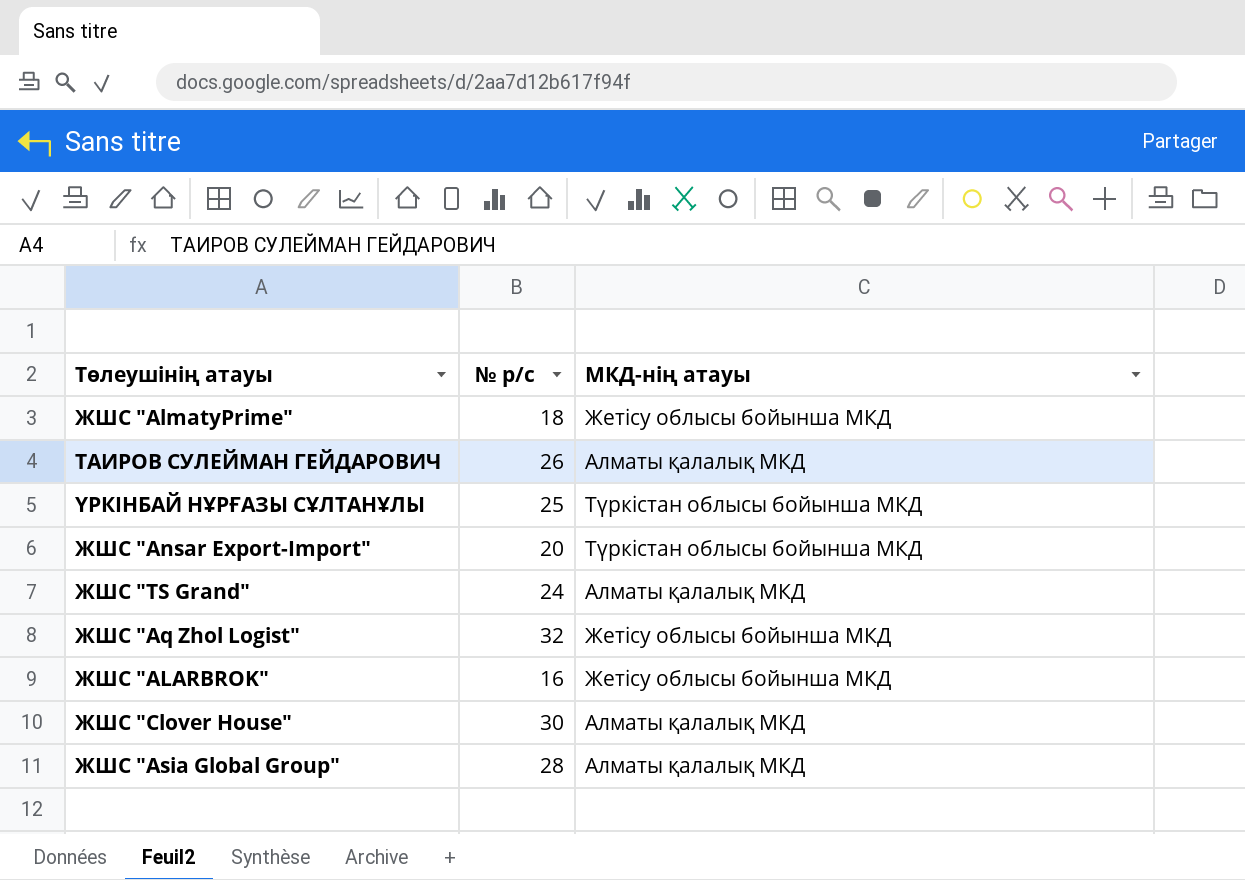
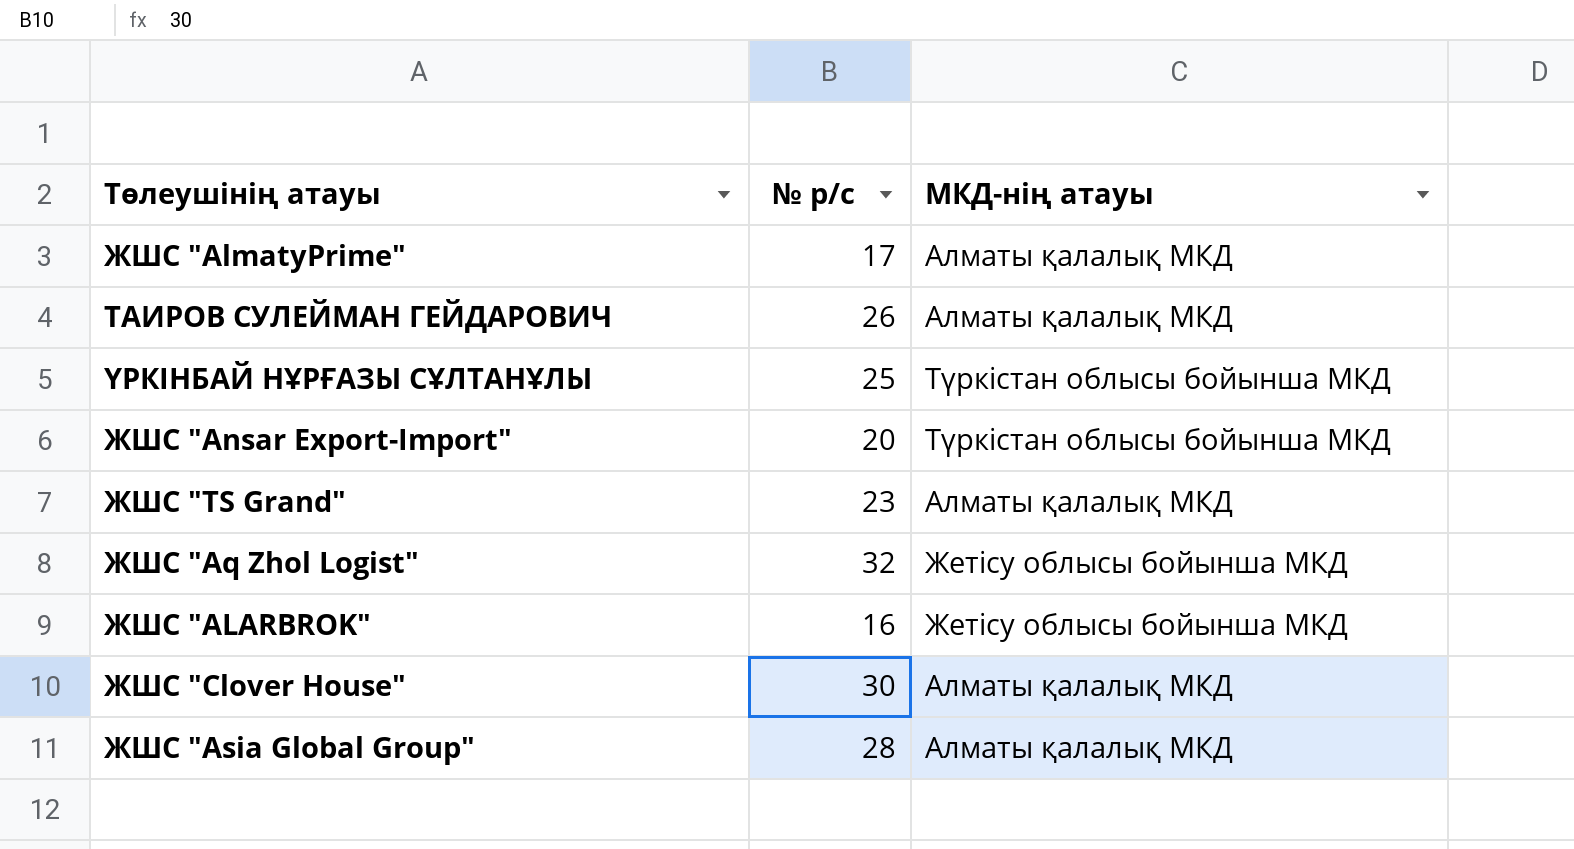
ЖШС "AlmatyPrime" | № р/с: 18 -> 17
ЖШС "AlmatyPrime" | МКД-нің атауы: Жетісу облысы бойынша МКД -> Алматы қалалық МКД
ЖШС "TS Grand" | № р/с: 24 -> 23

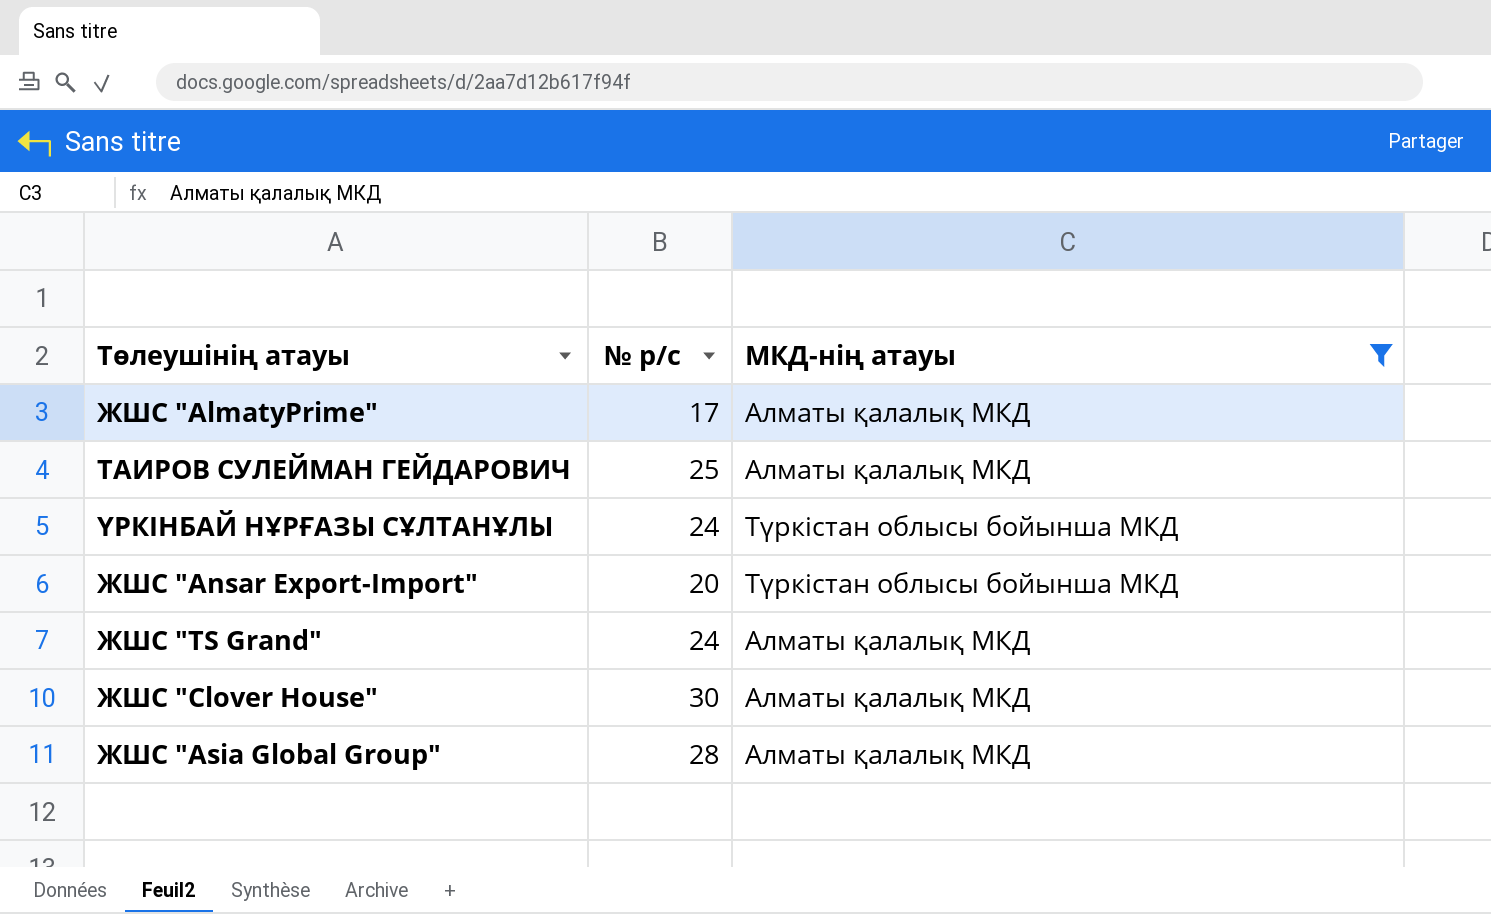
filter: none -> МКД-нің атауы != Жетісу облысы бойынша МКД
ТАИРОВ СУЛЕЙМАН ГЕЙДАРОВИЧ | № р/с: 26 -> 25
ҮРКІНБАЙ НҰРҒАЗЫ СҰЛТАНҰЛЫ | № р/с: 25 -> 24
ЖШС "TS Grand" | № р/с: 23 -> 24

